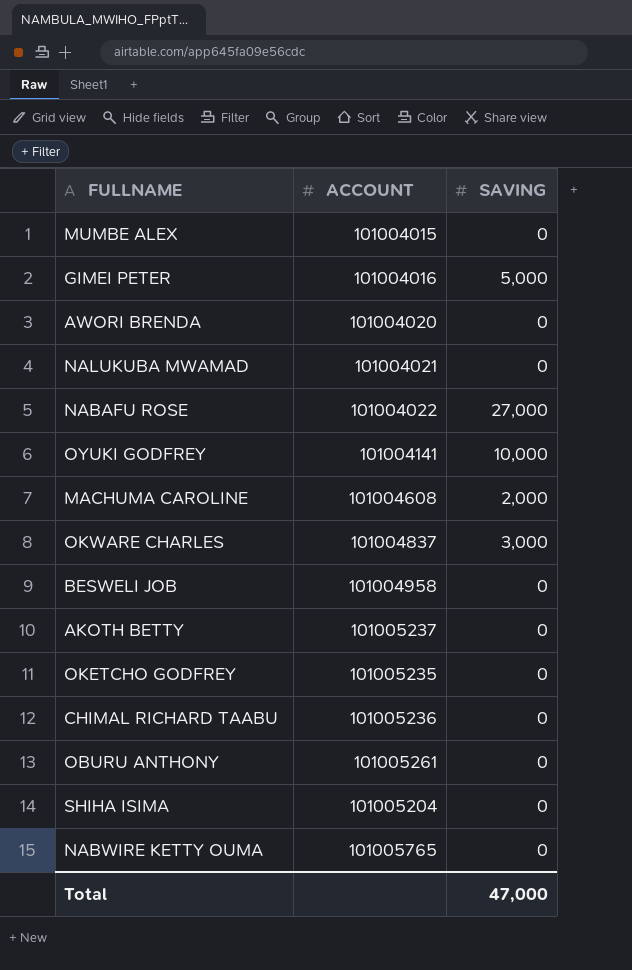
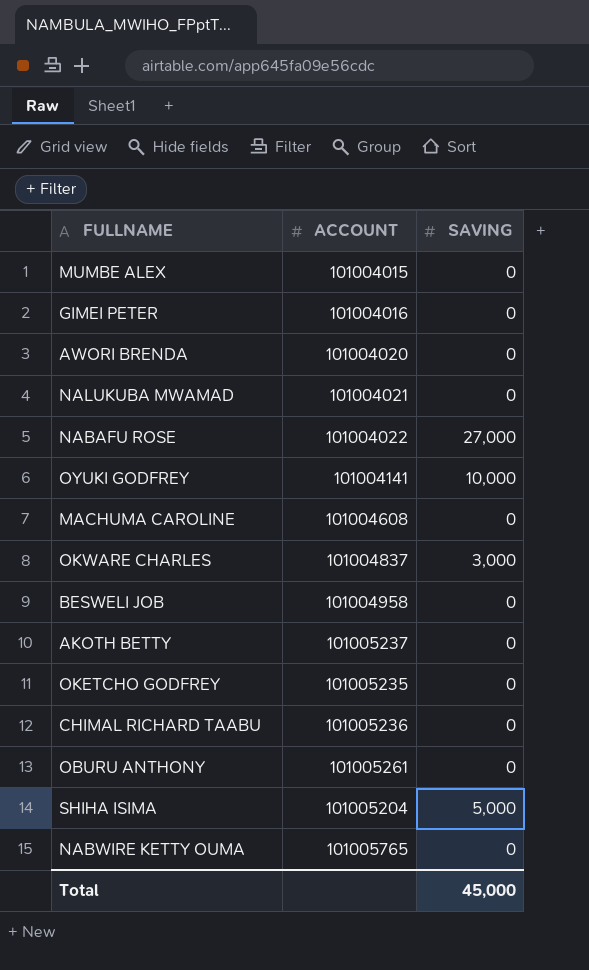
GIMEI PETER | SAVING: 5,000 -> 0
MACHUMA CAROLINE | SAVING: 2,000 -> 0
SHIHA ISIMA | SAVING: 0 -> 5,000
Total | SAVING: 47,000 -> 45,000

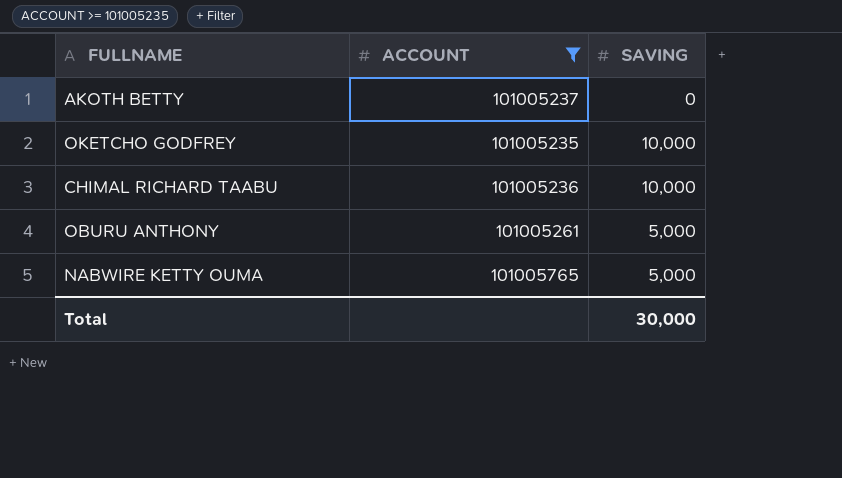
filter: none -> ACCOUNT >= 101005235
OKETCHO GODFREY | SAVING: 0 -> 10,000
CHIMAL RICHARD TAABU | SAVING: 0 -> 10,000
OBURU ANTHONY | SAVING: 0 -> 5,000
NABWIRE KETTY OUMA | SAVING: 0 -> 5,000
Total | SAVING: 45,000 -> 30,000

